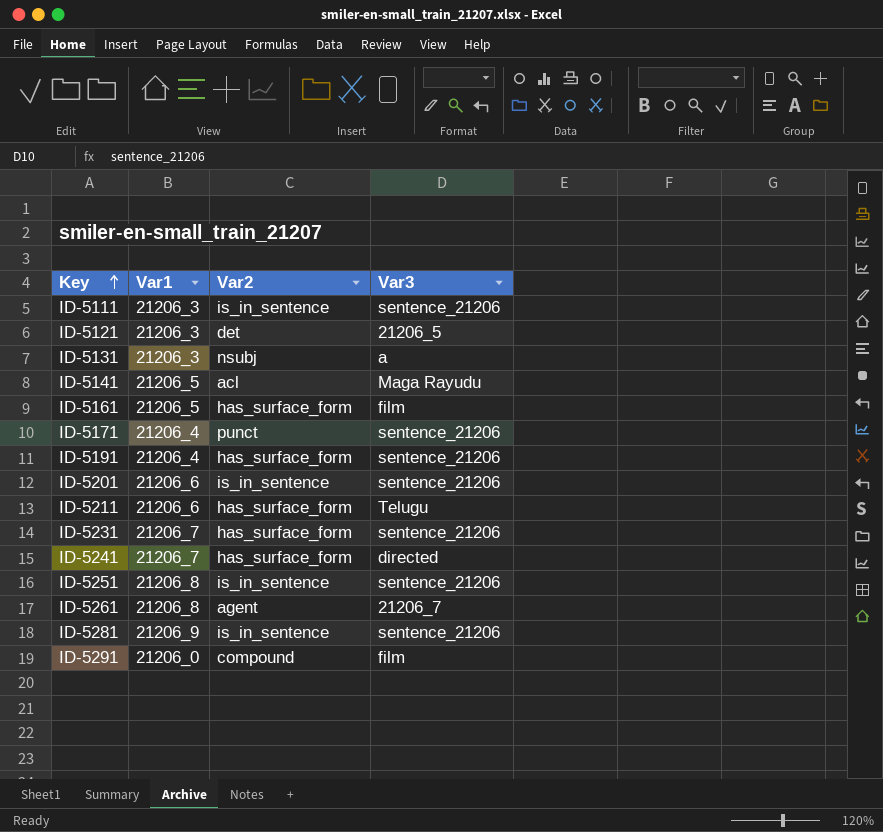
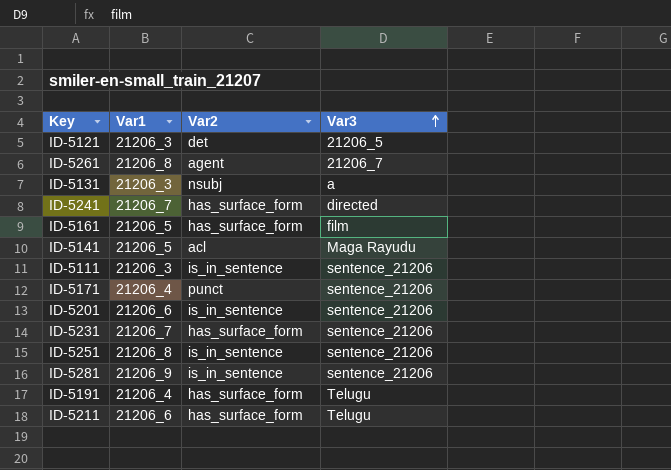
row order: Key ascending -> Var3 ascending
row ID-5291: 21206_0 | compound | film -> none
ID-5191 | Var3: sentence_21206 -> Telugu

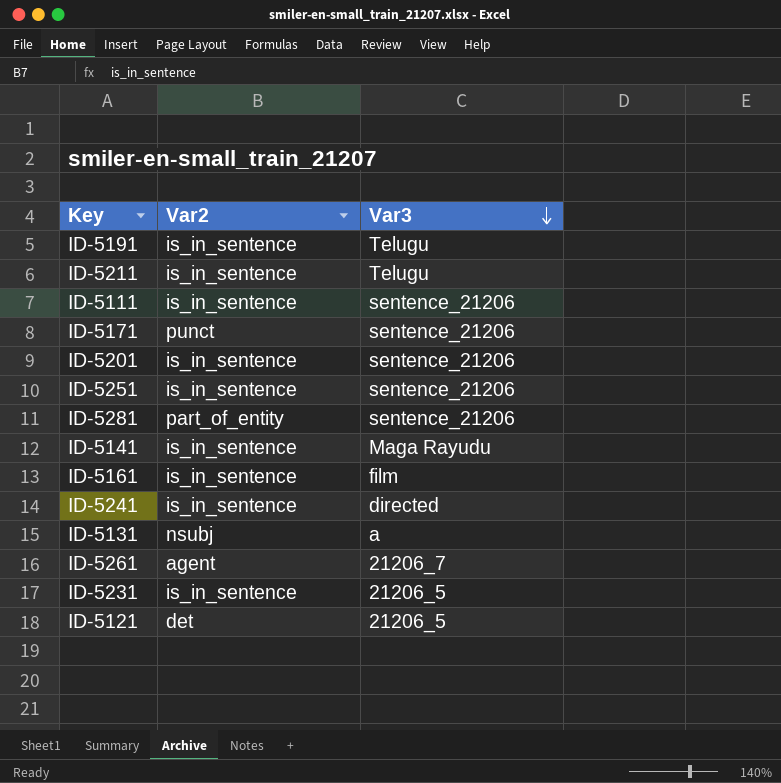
row order: Var3 ascending -> Var3 descending
column Var1 | position: 2 -> none
ID-5191 | Var2: has_surface_form -> is_in_sentence
ID-5211 | Var2: has_surface_form -> is_in_sentence
ID-5281 | Var2: is_in_sentence -> part_of_entity
ID-5141 | Var2: acl -> is_in_sentence
ID-5161 | Var2: has_surface_form -> is_in_sentence
ID-5241 | Var2: has_surface_form -> is_in_sentence
ID-5231 | Var2: has_surface_form -> is_in_sentence
ID-5231 | Var3: sentence_21206 -> 21206_5

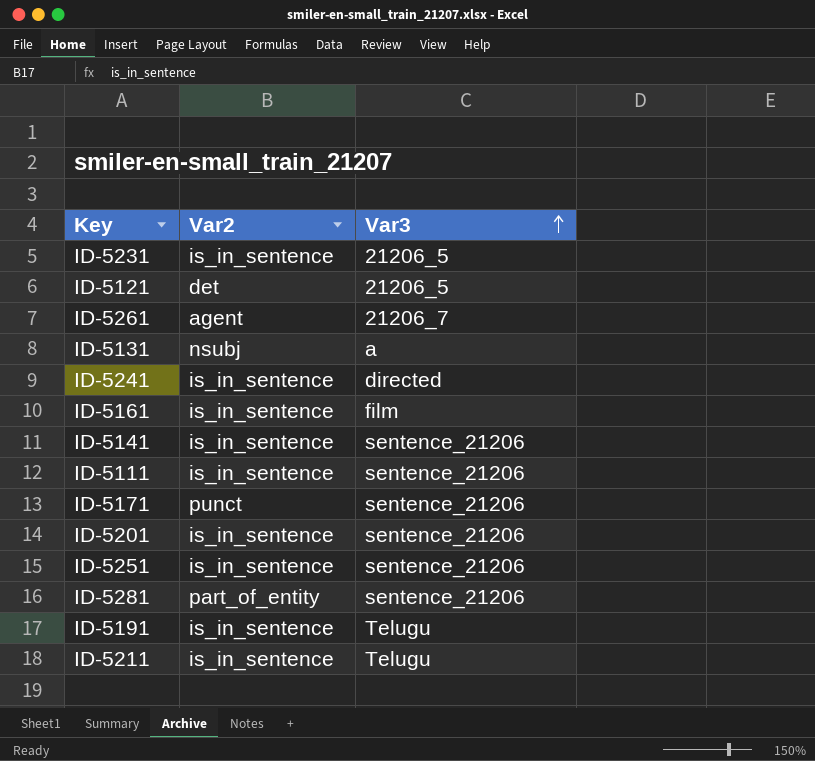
row order: Var3 descending -> Var3 ascending
ID-5141 | Var3: Maga Rayudu -> sentence_21206

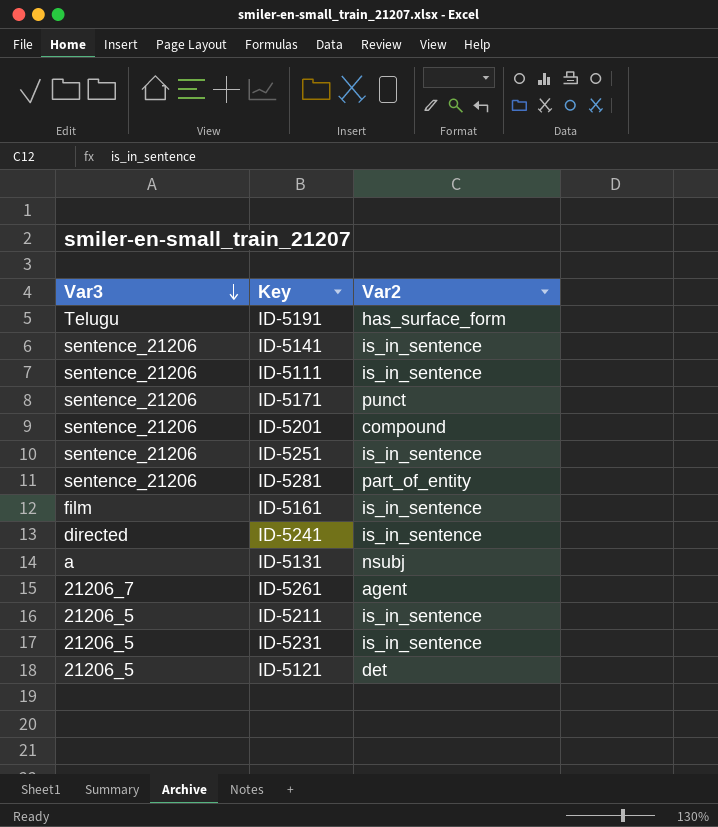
row order: Var3 ascending -> Var3 descending
column Var3 | position: 3 -> 1
ID-5191 | Var2: is_in_sentence -> has_surface_form
ID-5201 | Var2: is_in_sentence -> compound
ID-5211 | Var3: Telugu -> 21206_5

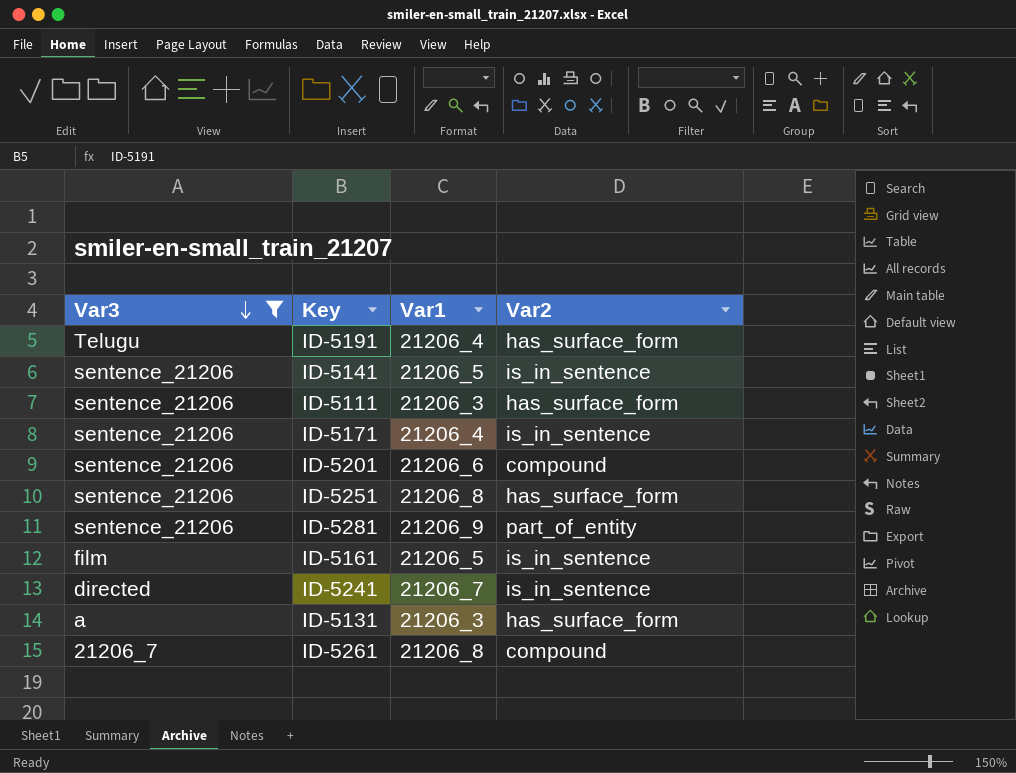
filter: none -> Var3 != 21206_5
column Var1 | position: none -> 3
ID-5111 | Var2: is_in_sentence -> has_surface_form
ID-5171 | Var2: punct -> is_in_sentence
ID-5251 | Var2: is_in_sentence -> has_surface_form
ID-5131 | Var2: nsubj -> has_surface_form
ID-5261 | Var2: agent -> compound

